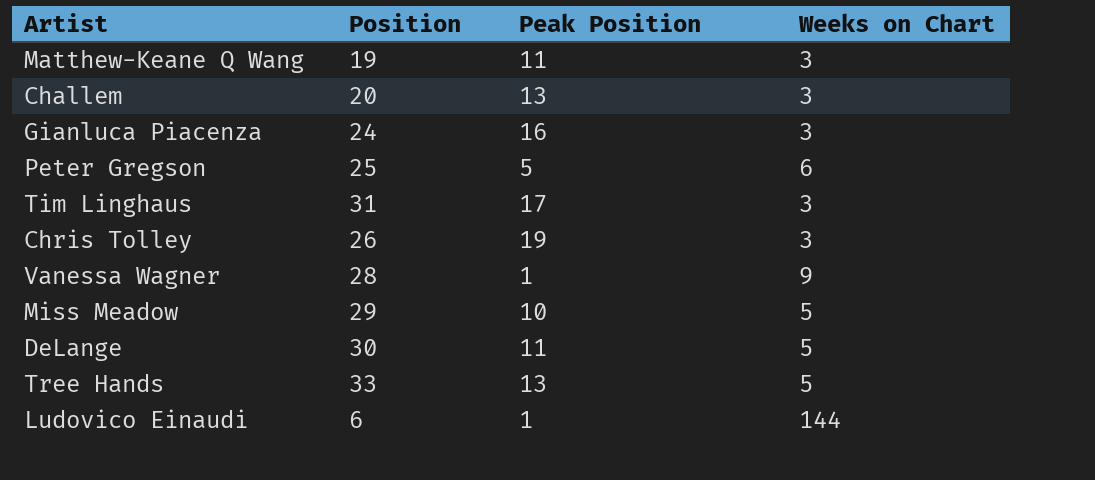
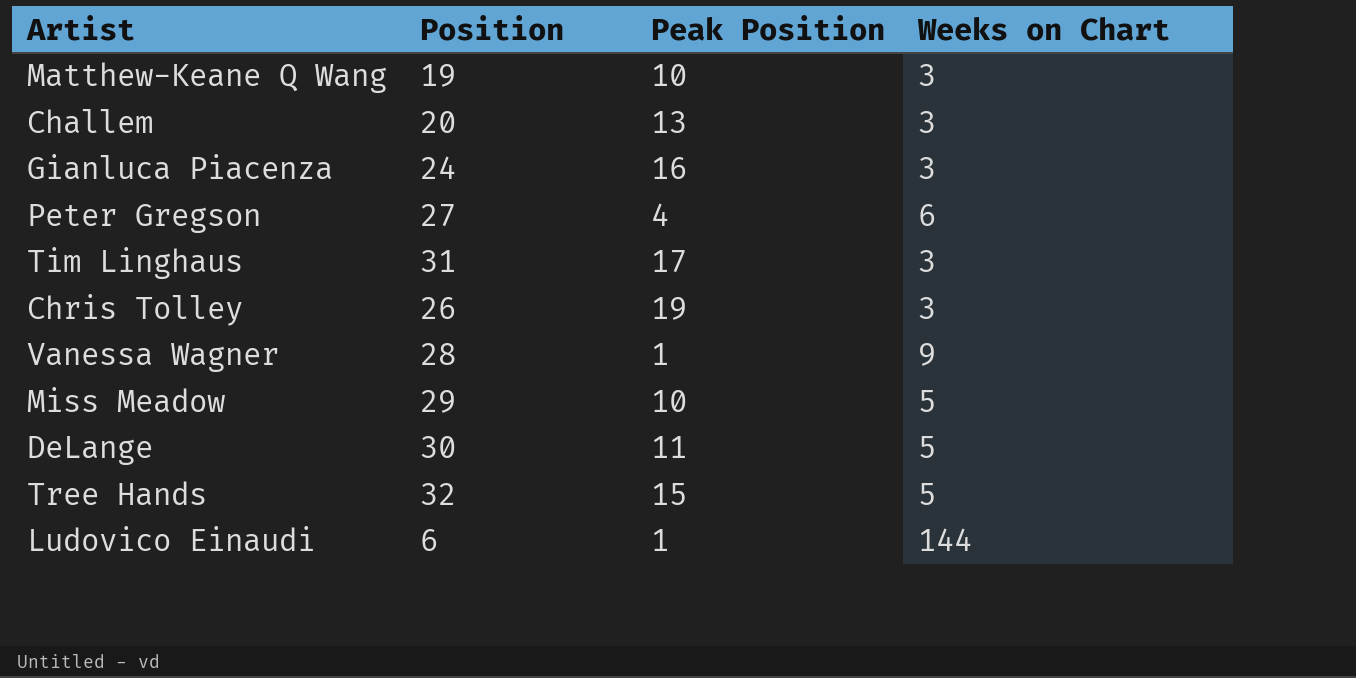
Matthew-Keane Q Wang | Peak Position: 11 -> 10
Peter Gregson | Position: 25 -> 27
Peter Gregson | Peak Position: 5 -> 4
Tree Hands | Position: 33 -> 32
Tree Hands | Peak Position: 13 -> 15

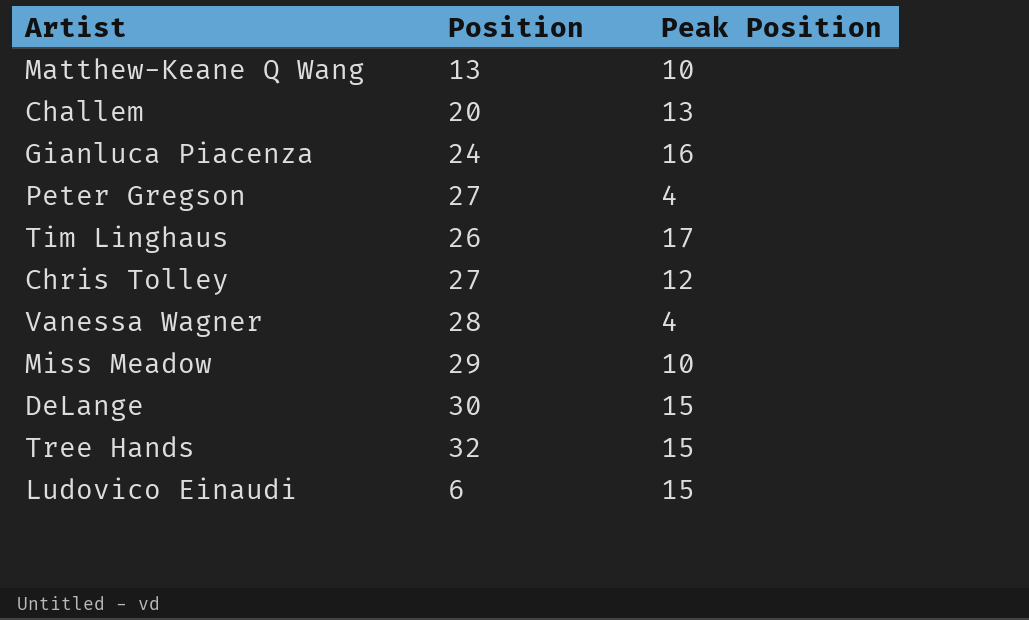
column Weeks on Chart | position: 4 -> none
Matthew-Keane Q Wang | Position: 19 -> 13
Tim Linghaus | Position: 31 -> 26
Chris Tolley | Position: 26 -> 27
Chris Tolley | Peak Position: 19 -> 12
Vanessa Wagner | Peak Position: 1 -> 4
DeLange | Peak Position: 11 -> 15
Ludovico Einaudi | Peak Position: 1 -> 15

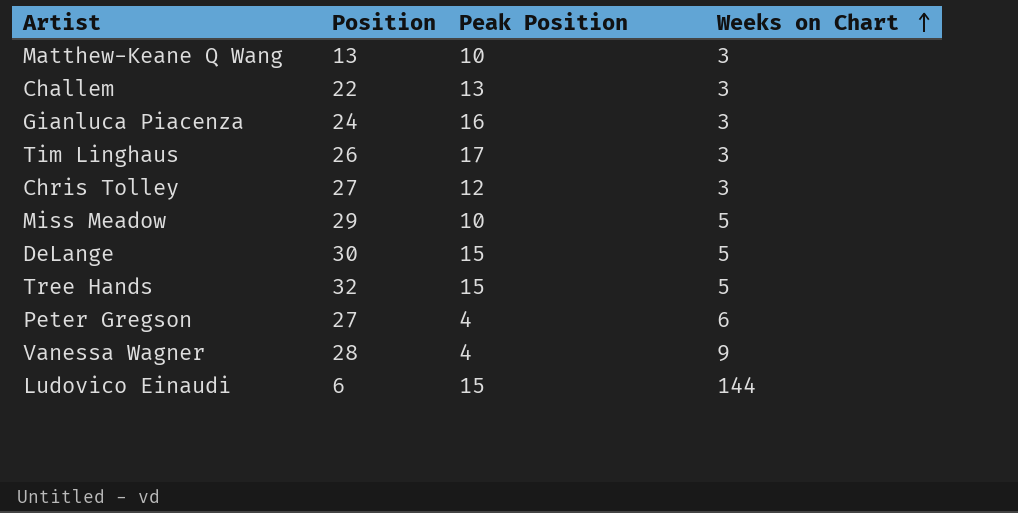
row order: none -> Weeks on Chart ascending
column Weeks on Chart | position: none -> 4
Challem | Position: 20 -> 22

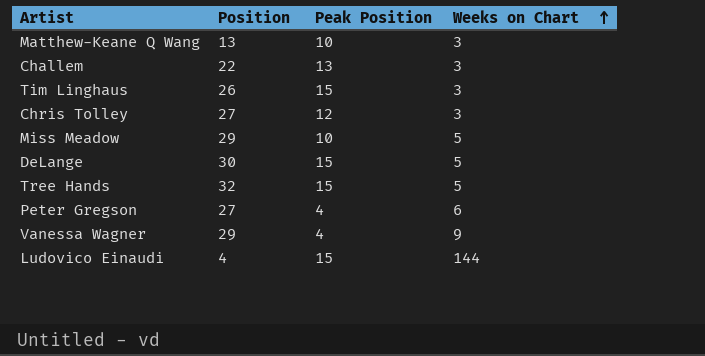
row Gianluca Piacenza: 24 | 16 | 3 -> none
Tim Linghaus | Peak Position: 17 -> 15
Vanessa Wagner | Position: 28 -> 29
Ludovico Einaudi | Position: 6 -> 4

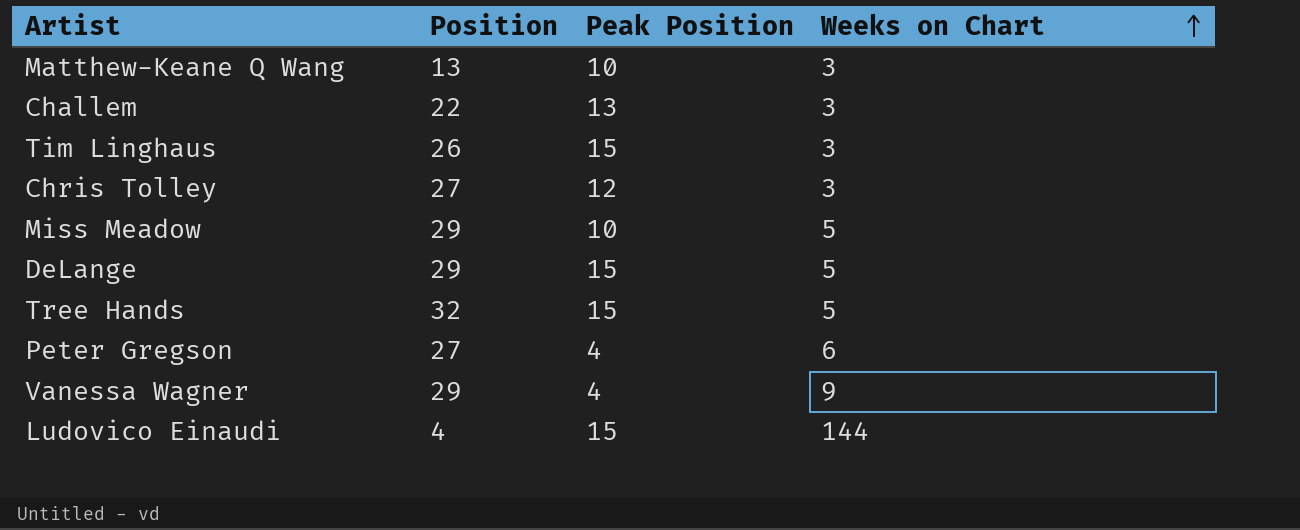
DeLange | Position: 30 -> 29

